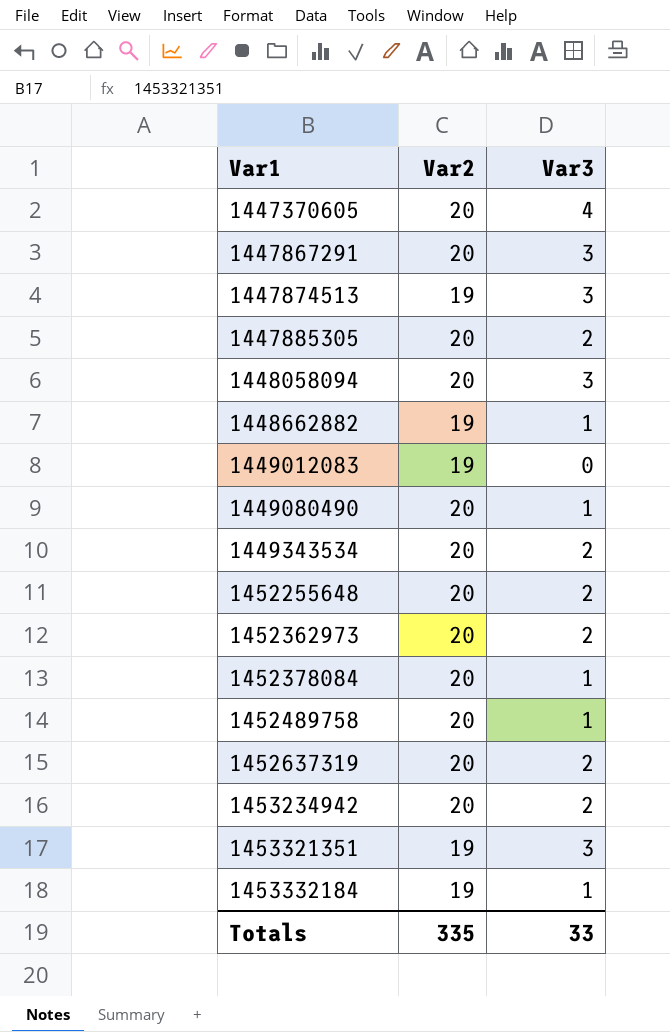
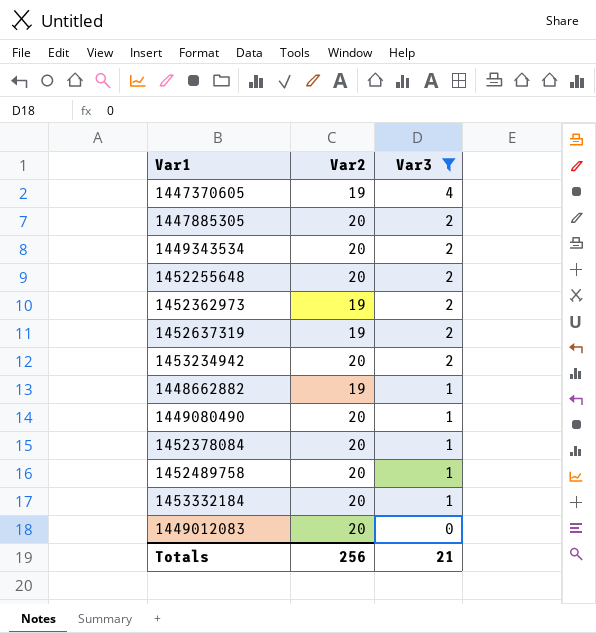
filter: none -> Var3 != 3
row order: Var1 ascending -> Var3 descending
1447370605 | Var2: 20 -> 19
1452362973 | Var2: 20 -> 19
1452637319 | Var2: 20 -> 19
1453332184 | Var2: 19 -> 20
1449012083 | Var2: 19 -> 20
Totals | Var2: 335 -> 256
Totals | Var3: 33 -> 21

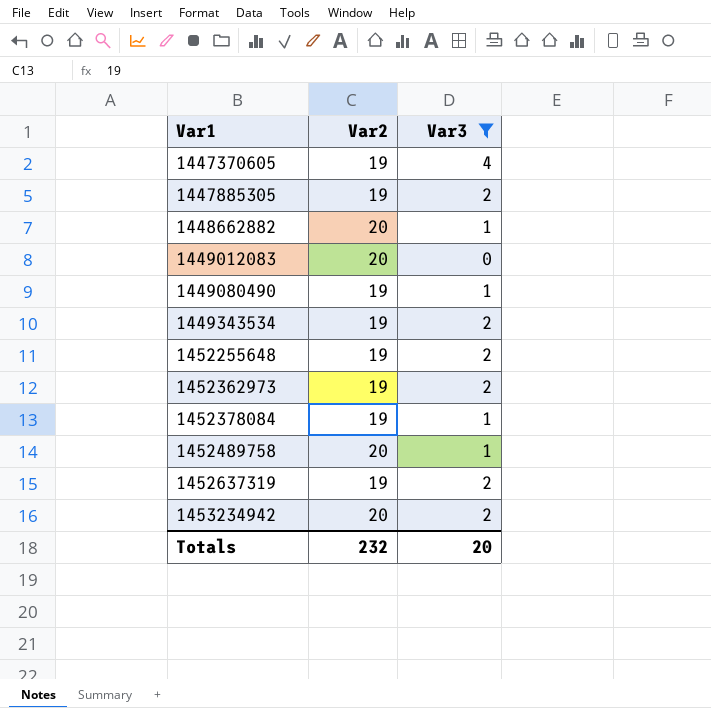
row order: Var3 descending -> Var1 ascending
row 1453332184: 20 | 1 -> none
1447885305 | Var2: 20 -> 19
1448662882 | Var2: 19 -> 20
1449080490 | Var2: 20 -> 19
1449343534 | Var2: 20 -> 19
1452255648 | Var2: 20 -> 19
1452378084 | Var2: 20 -> 19
Totals | Var2: 256 -> 232
Totals | Var3: 21 -> 20

